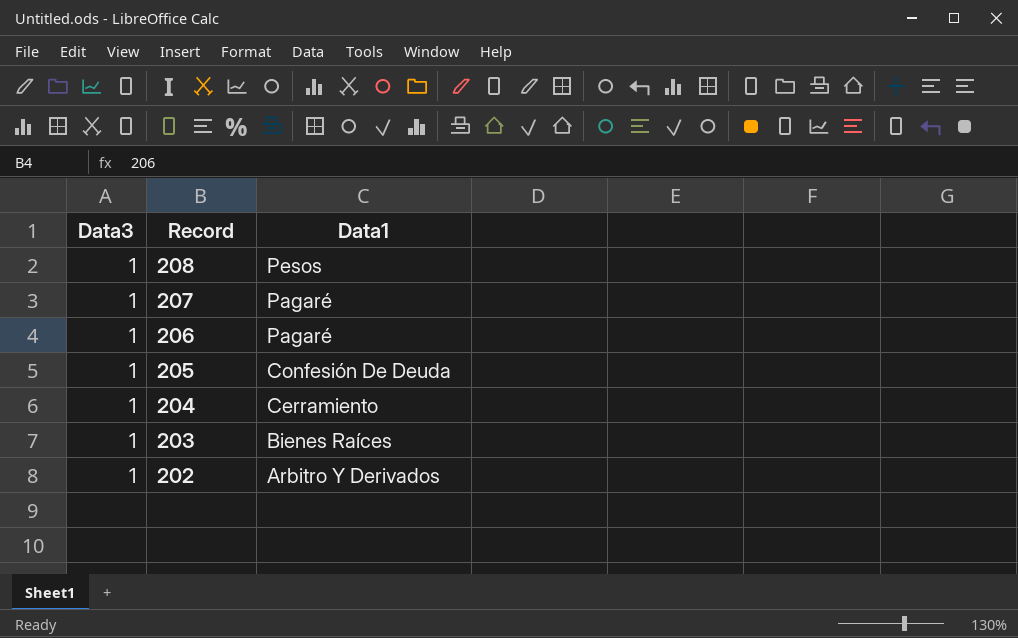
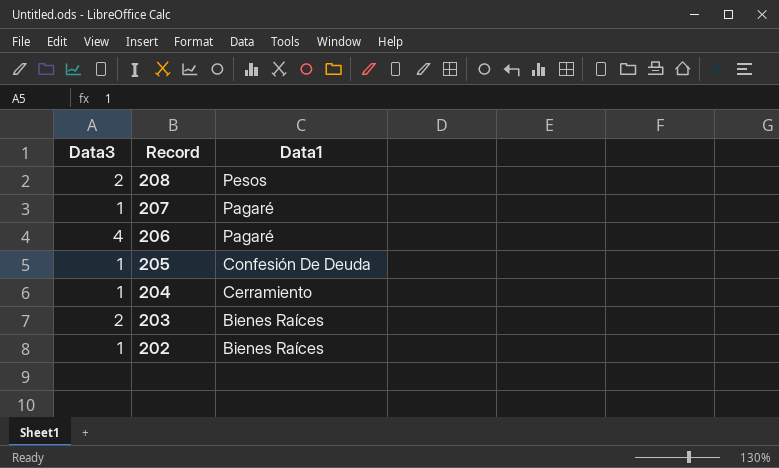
208 | Data3: 1 -> 2
206 | Data3: 1 -> 4
203 | Data3: 1 -> 2
202 | Data1: Arbitro Y Derivados -> Bienes Raíces

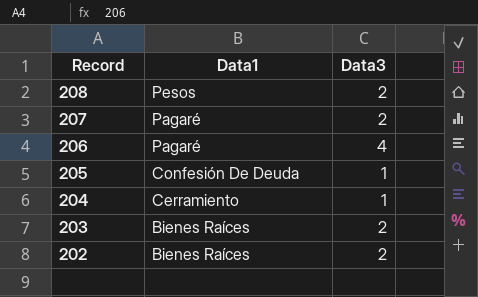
column Data3 | position: 1 -> 3
207 | Data3: 1 -> 2
202 | Data3: 1 -> 2

